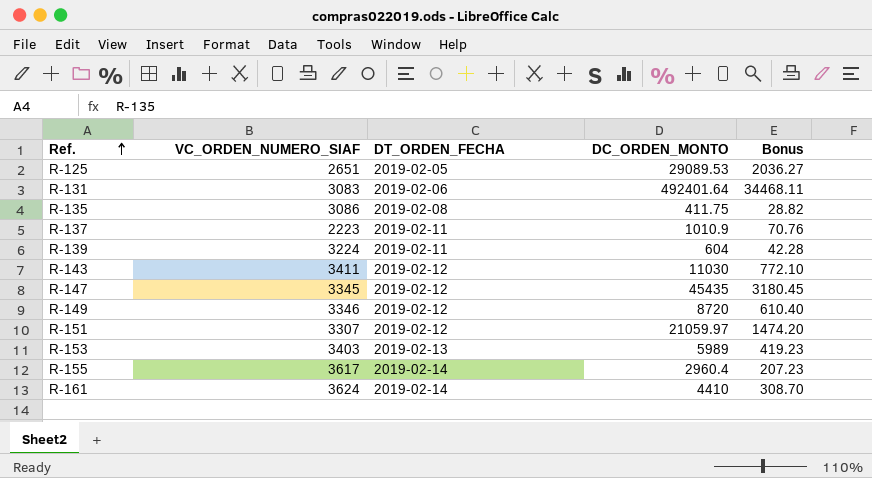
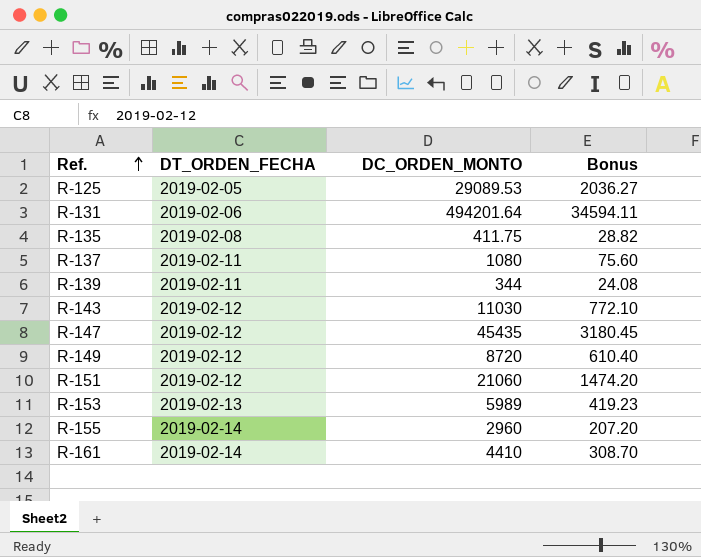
column VC_ORDEN_NUMERO_SIAF | position: 2 -> none
R-131 | DC_ORDEN_MONTO: 492401.64 -> 494201.64
R-131 | Bonus: 34468.11 -> 34594.11
R-137 | DC_ORDEN_MONTO: 1010.9 -> 1080
R-137 | Bonus: 70.76 -> 75.60
R-139 | DC_ORDEN_MONTO: 604 -> 344
R-139 | Bonus: 42.28 -> 24.08
R-151 | DC_ORDEN_MONTO: 21059.97 -> 21060
R-155 | DC_ORDEN_MONTO: 2960.4 -> 2960
R-155 | Bonus: 207.23 -> 207.20

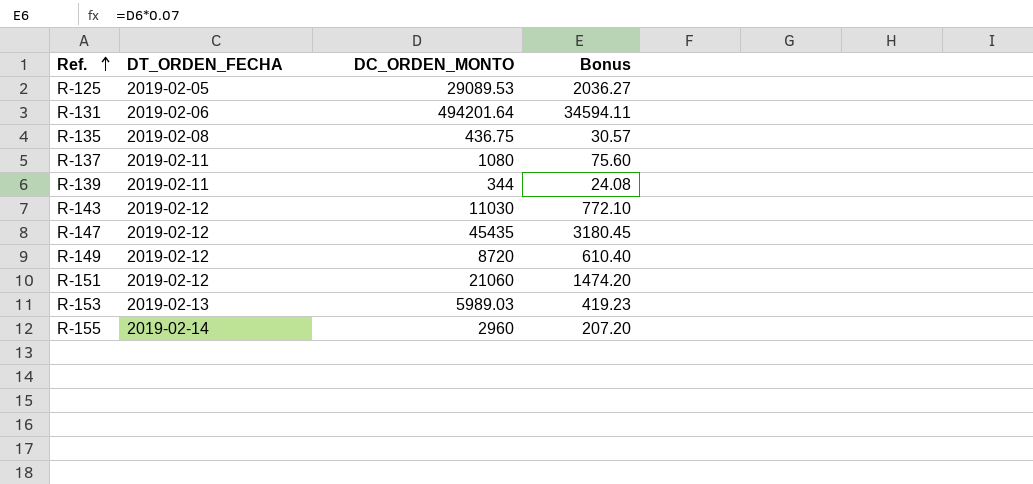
row R-161: 2019-02-14 | 4410 | 308.70 -> none
R-135 | DC_ORDEN_MONTO: 411.75 -> 436.75
R-135 | Bonus: 28.82 -> 30.57
R-153 | DC_ORDEN_MONTO: 5989 -> 5989.03

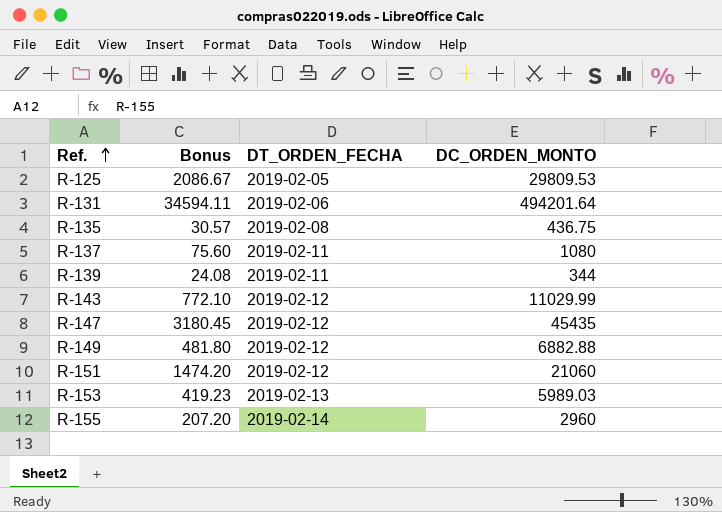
column Bonus | position: 4 -> 2
R-125 | Bonus: 2036.27 -> 2086.67
R-125 | DC_ORDEN_MONTO: 29089.53 -> 29809.53
R-143 | DC_ORDEN_MONTO: 11030 -> 11029.99
R-149 | Bonus: 610.40 -> 481.80
R-149 | DC_ORDEN_MONTO: 8720 -> 6882.88

